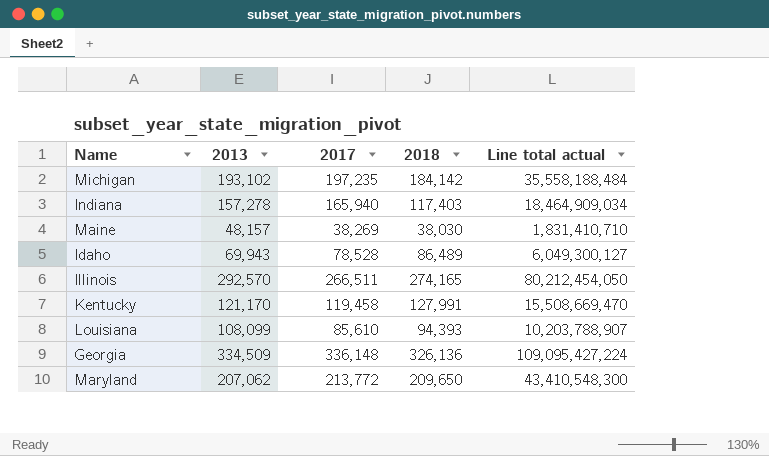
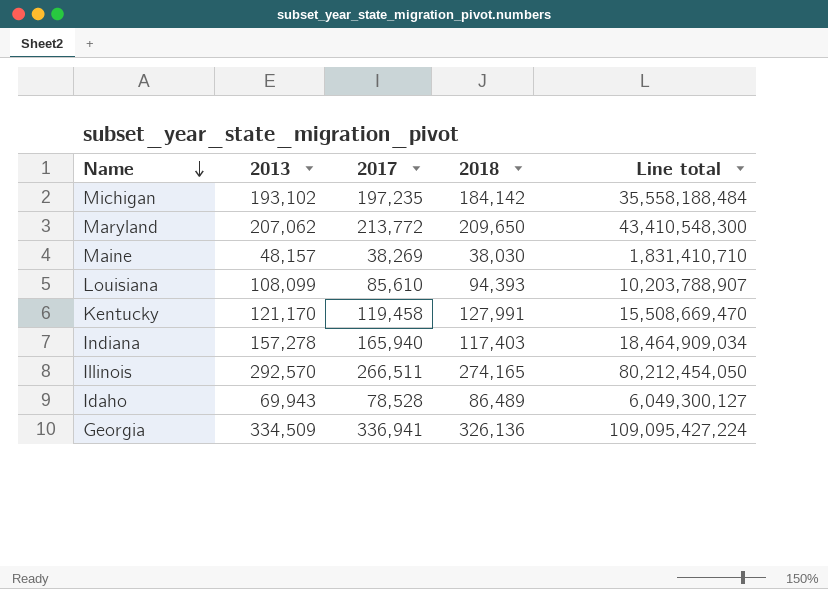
row order: none -> Name descending
column name: Line total actual -> Line total
Georgia | 2017: 336,148 -> 336,941

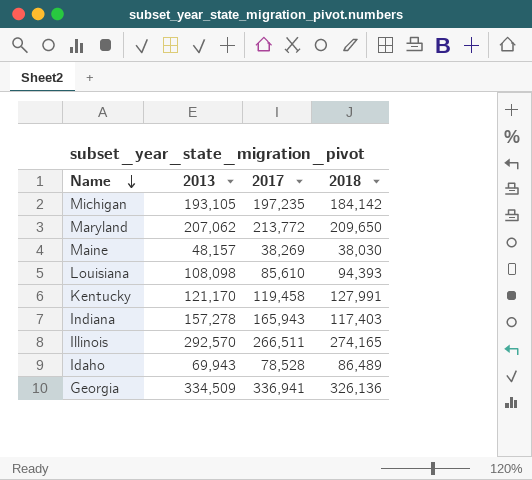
column Line total | formula: [2013] * [2018] -> none
Michigan | 2013: 193,102 -> 193,105
Louisiana | 2013: 108,099 -> 108,098
Indiana | 2017: 165,940 -> 165,943

